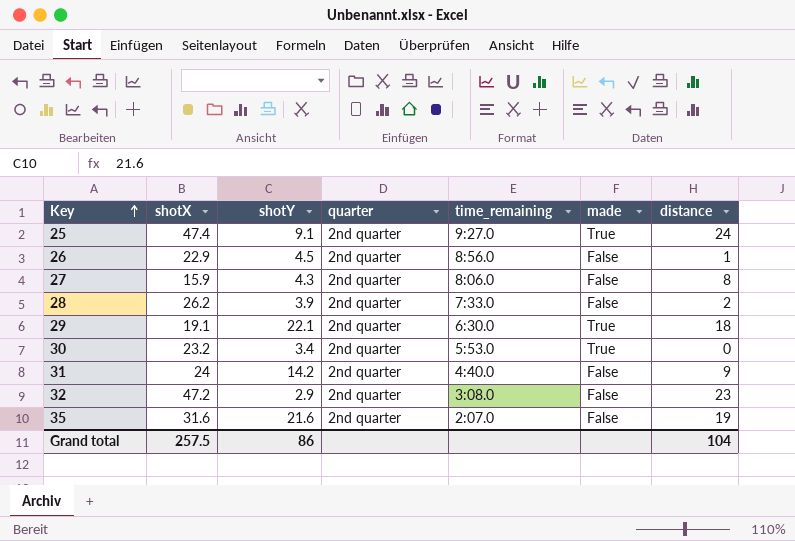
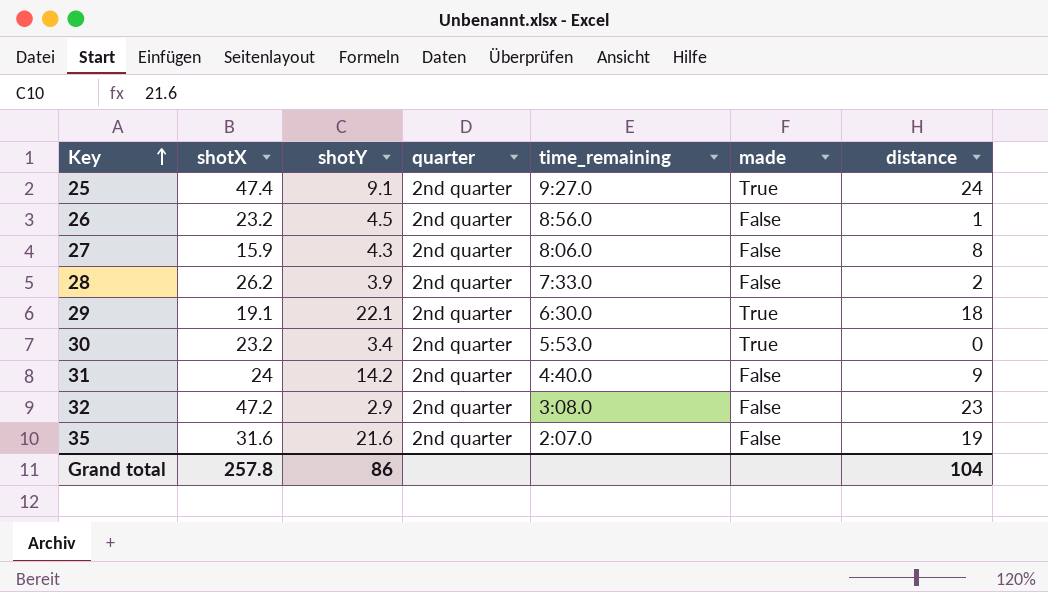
26 | shotX: 22.9 -> 23.2
Grand total | shotX: 257.5 -> 257.8

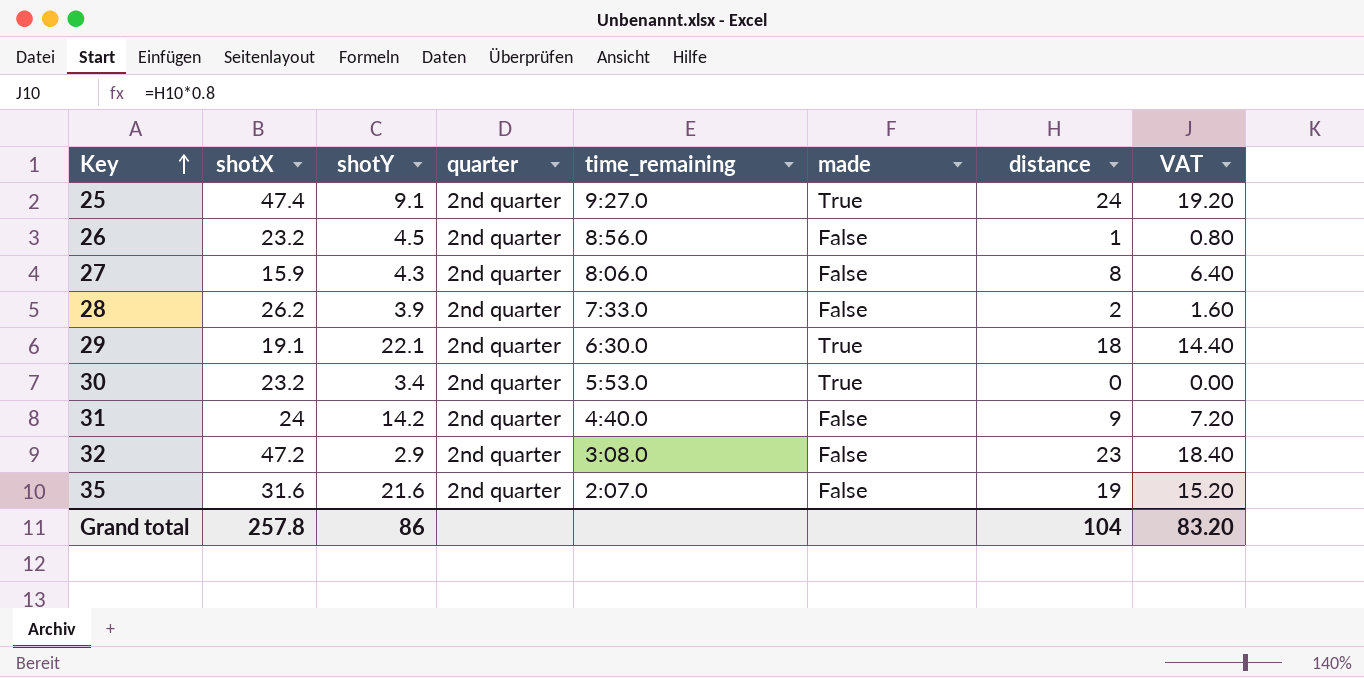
column VAT | formula: none -> [distance] * 0.8

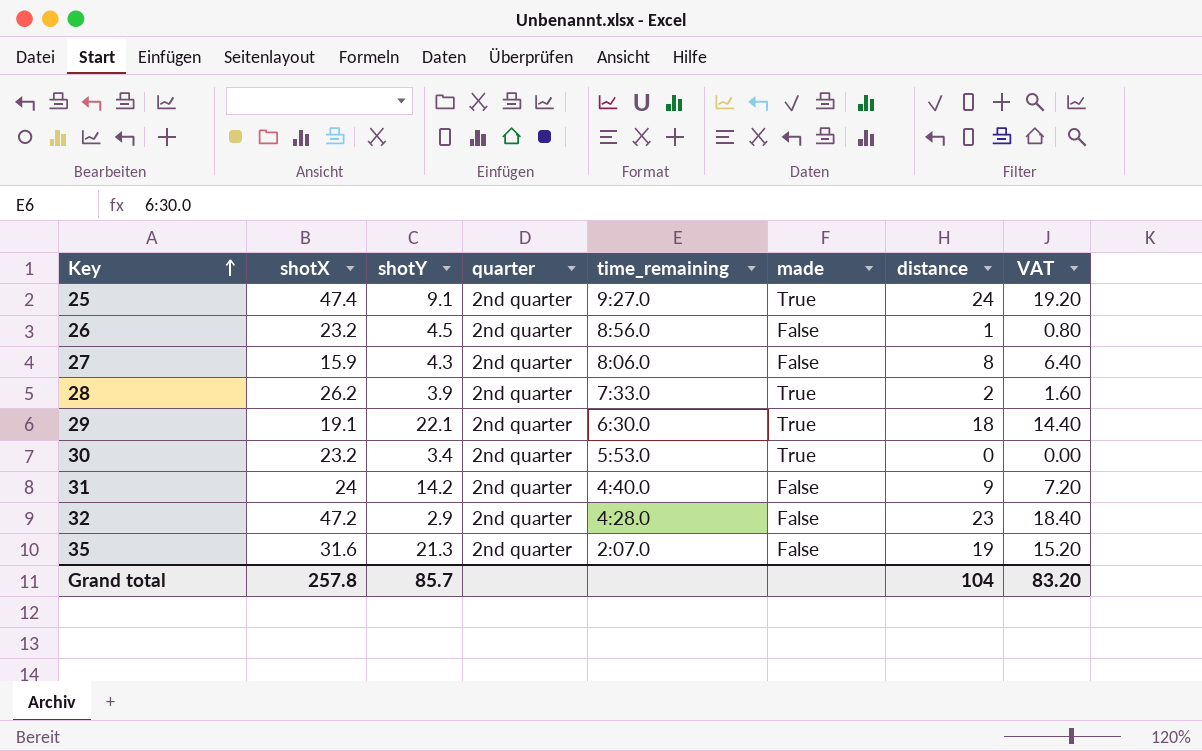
28 | made: False -> True
32 | time_remaining: 3:08.0 -> 4:28.0
35 | shotY: 21.6 -> 21.3
Grand total | shotY: 86 -> 85.7

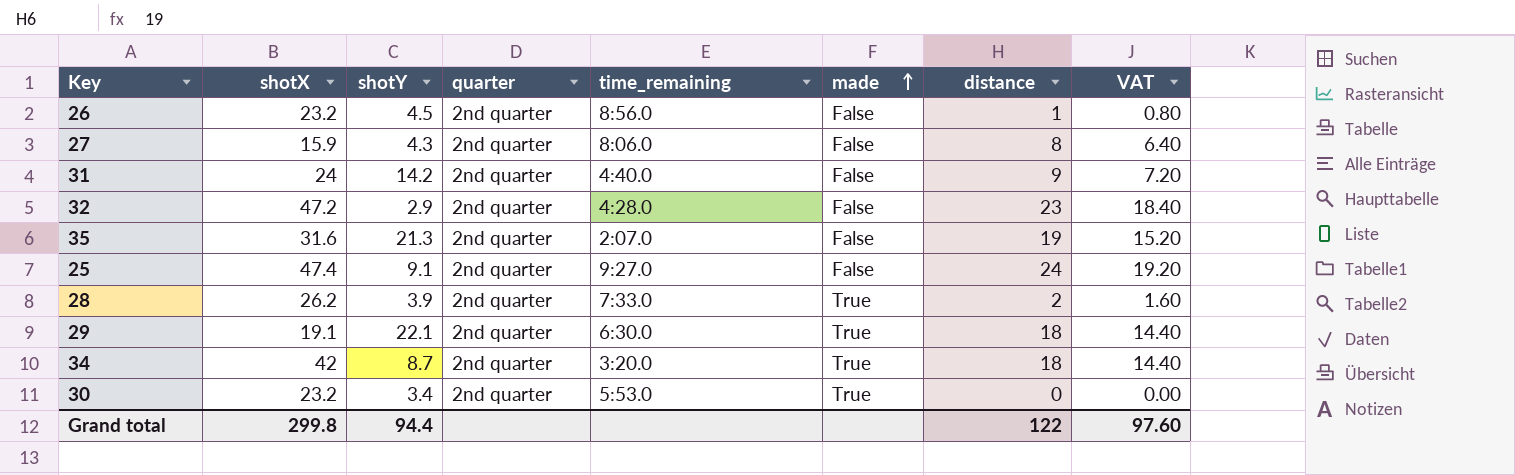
row order: Key ascending -> made ascending
25 | made: True -> False
row 34: none -> 42 | 8.7 | 2nd quarter | 3:20.0 | True | 18 | 14.40
Grand total | shotX: 257.8 -> 299.8
Grand total | shotY: 85.7 -> 94.4
Grand total | distance: 104 -> 122
Grand total | VAT: 83.20 -> 97.60

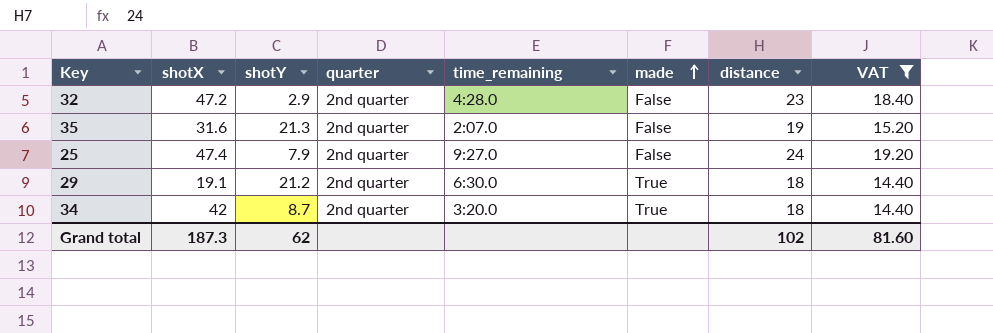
filter: none -> VAT >= 14.40
25 | shotY: 9.1 -> 7.9
29 | shotY: 22.1 -> 21.2
Grand total | shotX: 299.8 -> 187.3
Grand total | shotY: 94.4 -> 62
Grand total | distance: 122 -> 102
Grand total | VAT: 97.60 -> 81.60

